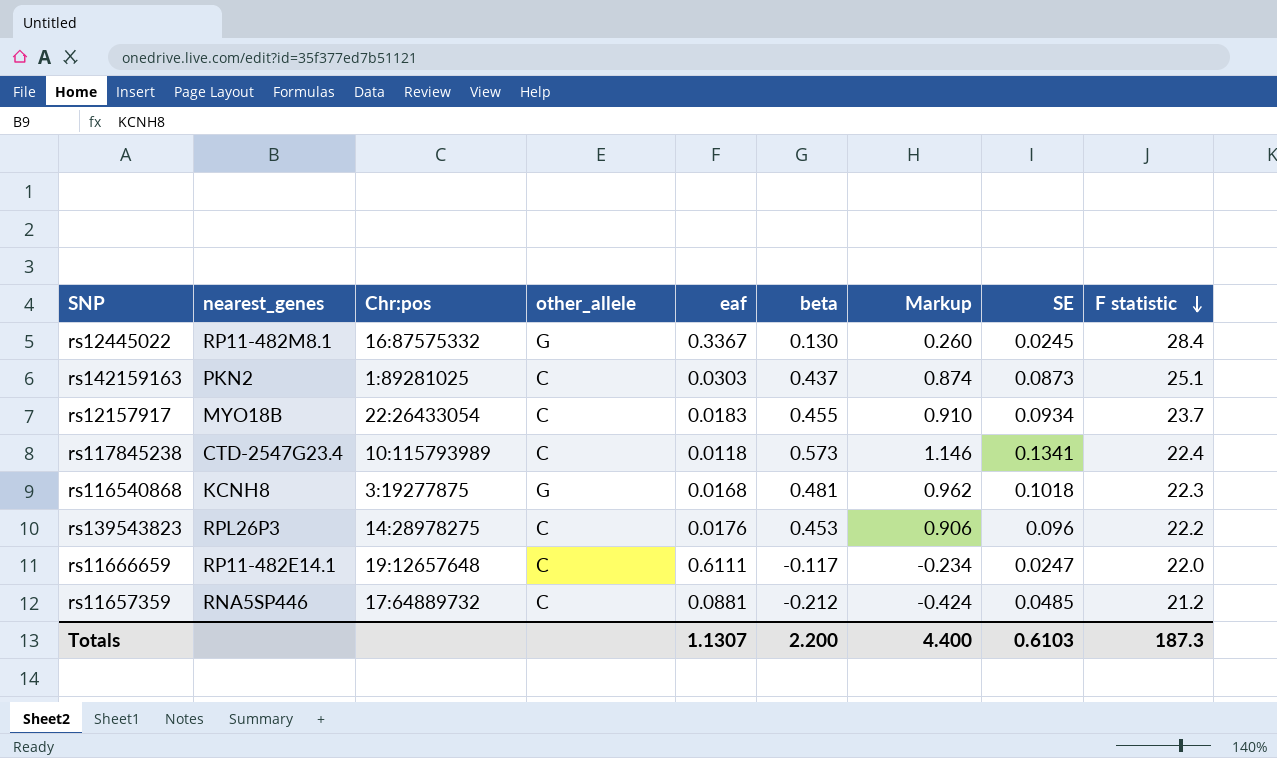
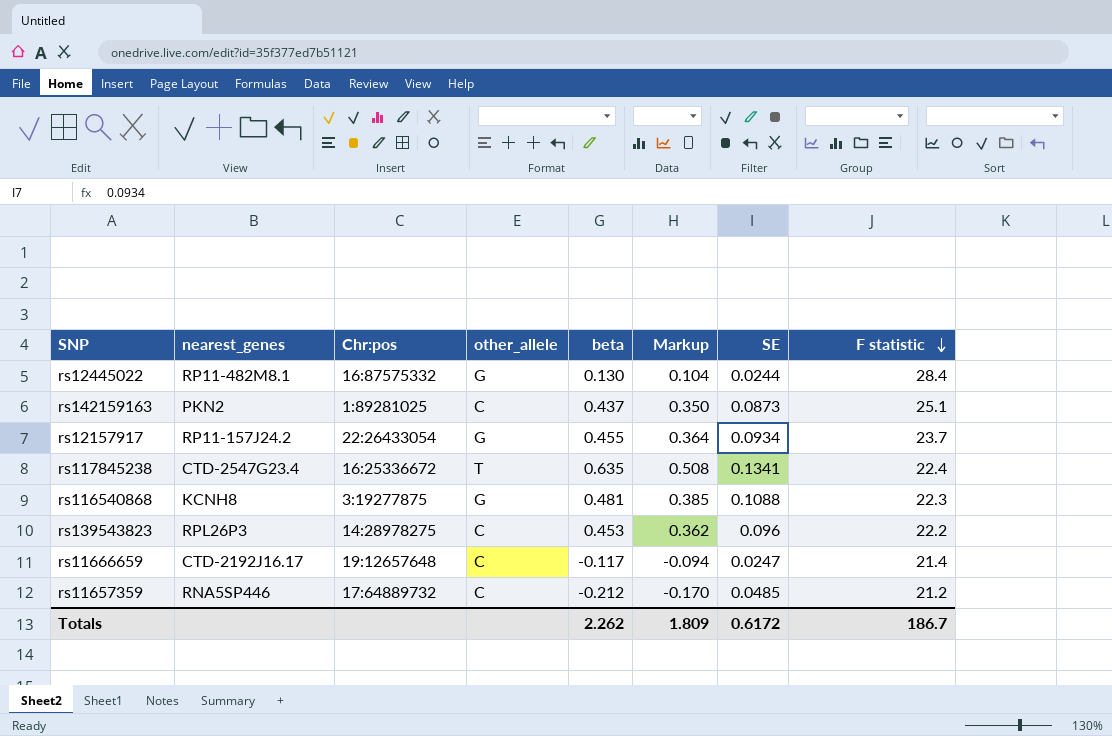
column eaf | position: 5 -> none
column Markup | formula: [beta] * 2 -> [beta] * 0.8
rs12445022 | SE: 0.0245 -> 0.0244
rs12157917 | nearest_genes: MYO18B -> RP11-157J24.2
rs12157917 | other_allele: C -> G
rs117845238 | Chr:pos: 10:115793989 -> 16:25336672
rs117845238 | other_allele: C -> T
rs117845238 | beta: 0.573 -> 0.635
rs116540868 | SE: 0.1018 -> 0.1088
rs11666659 | nearest_genes: RP11-482E14.1 -> CTD-2192J16.17
rs11666659 | F statistic: 22.0 -> 21.4
Totals | beta: 2.200 -> 2.262
Totals | Markup: 4.400 -> 1.809
Totals | SE: 0.6103 -> 0.6172
Totals | F statistic: 187.3 -> 186.7

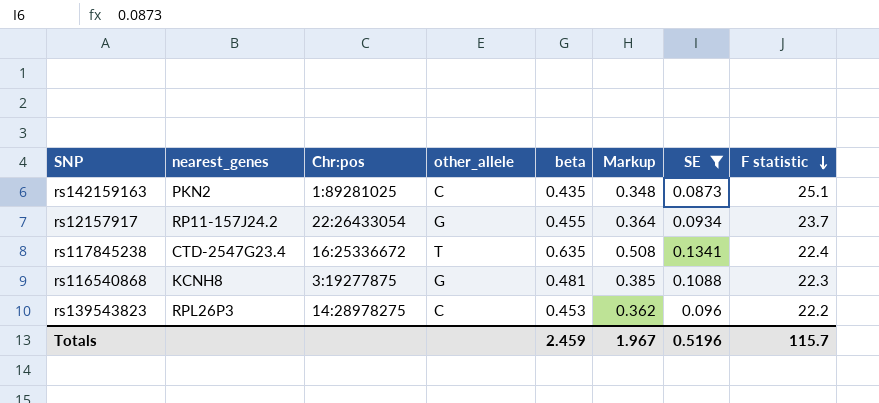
filter: none -> SE >= 0.0873
rs142159163 | beta: 0.437 -> 0.435
rs142159163 | Markup: 0.350 -> 0.348
Totals | beta: 2.262 -> 2.459
Totals | Markup: 1.809 -> 1.967
Totals | SE: 0.6172 -> 0.5196
Totals | F statistic: 186.7 -> 115.7

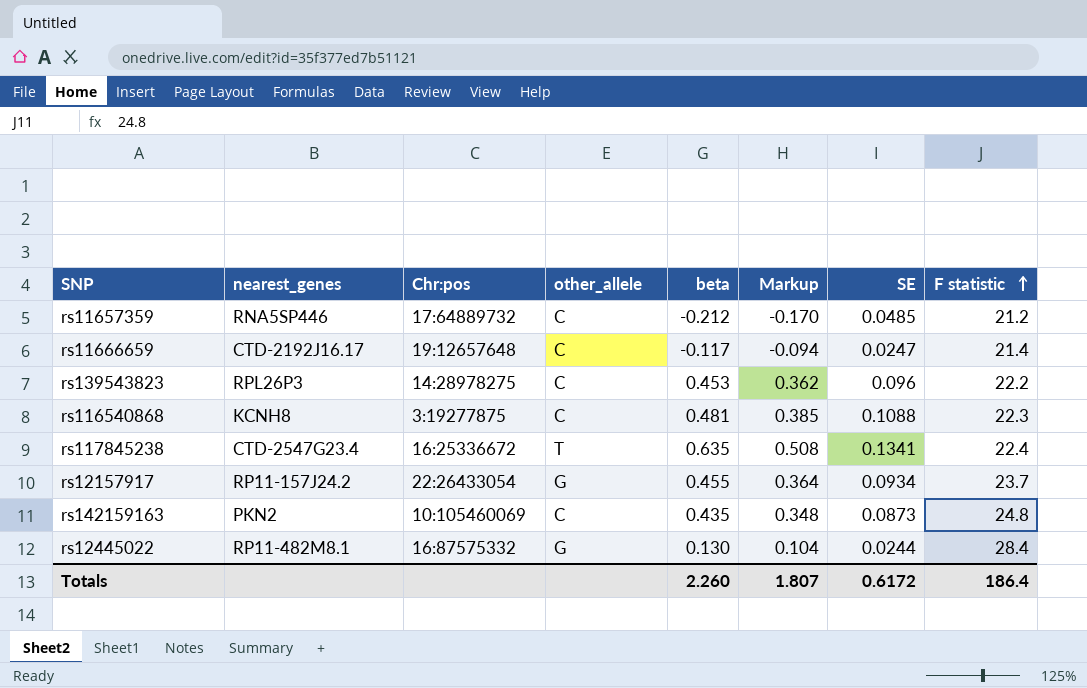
filter: SE >= 0.0873 -> none
row order: F statistic descending -> F statistic ascending
rs116540868 | other_allele: G -> C
rs142159163 | Chr:pos: 1:89281025 -> 10:105460069
rs142159163 | F statistic: 25.1 -> 24.8
Totals | beta: 2.459 -> 2.260
Totals | Markup: 1.967 -> 1.807
Totals | SE: 0.5196 -> 0.6172
Totals | F statistic: 115.7 -> 186.4

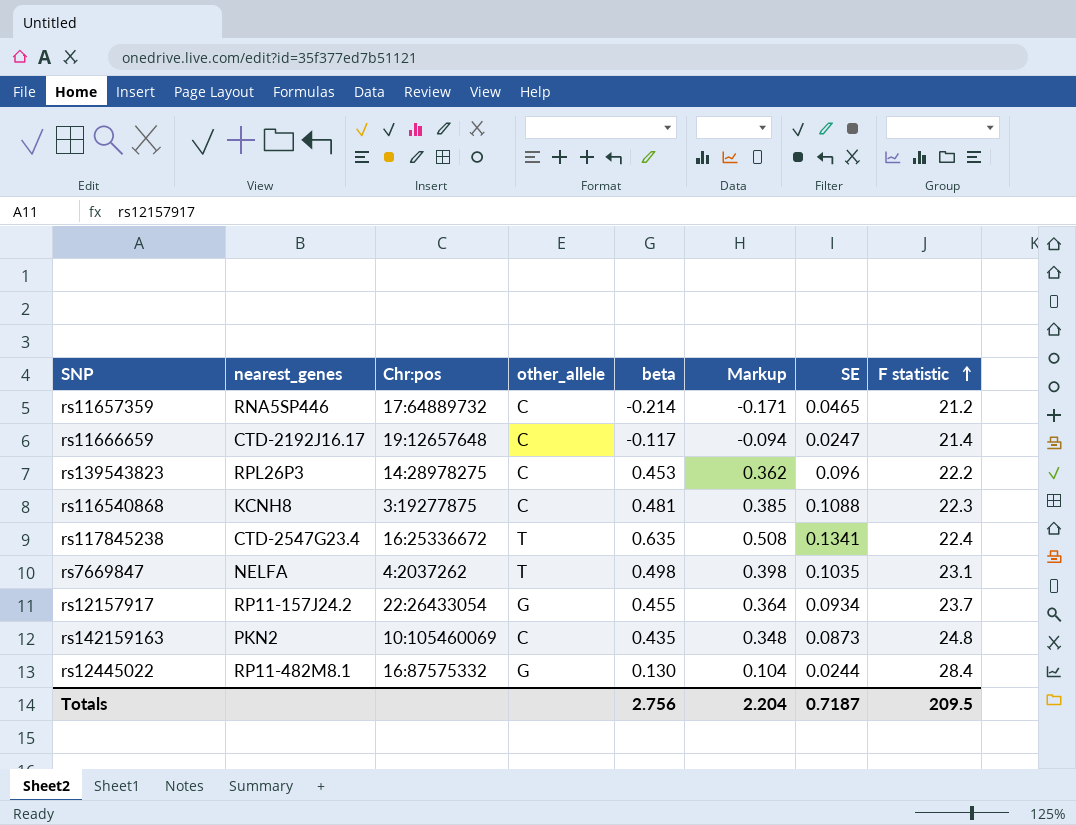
rs11657359 | beta: -0.212 -> -0.214
rs11657359 | Markup: -0.170 -> -0.171
rs11657359 | SE: 0.0485 -> 0.0465
row rs7669847: none -> NELFA | 4:2037262 | T | 0.498 | 0.398 | 0.1035 | 23.1
Totals | beta: 2.260 -> 2.756
Totals | Markup: 1.807 -> 2.204
Totals | SE: 0.6172 -> 0.7187
Totals | F statistic: 186.4 -> 209.5

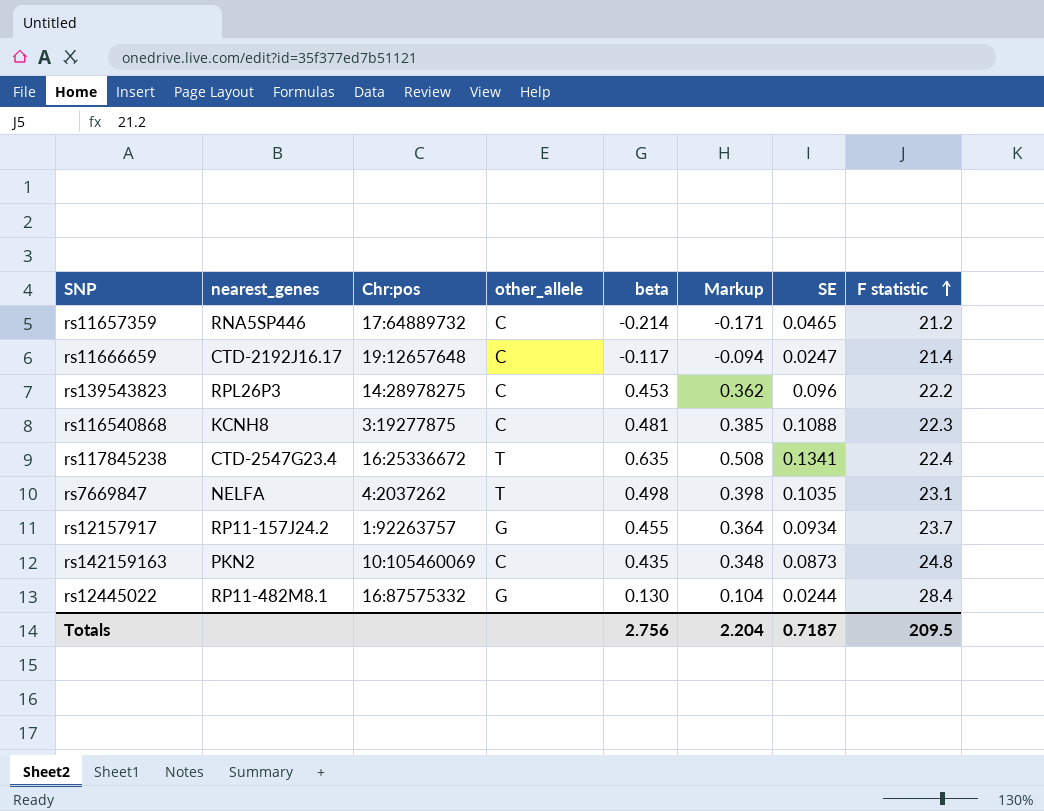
rs12157917 | Chr:pos: 22:26433054 -> 1:92263757

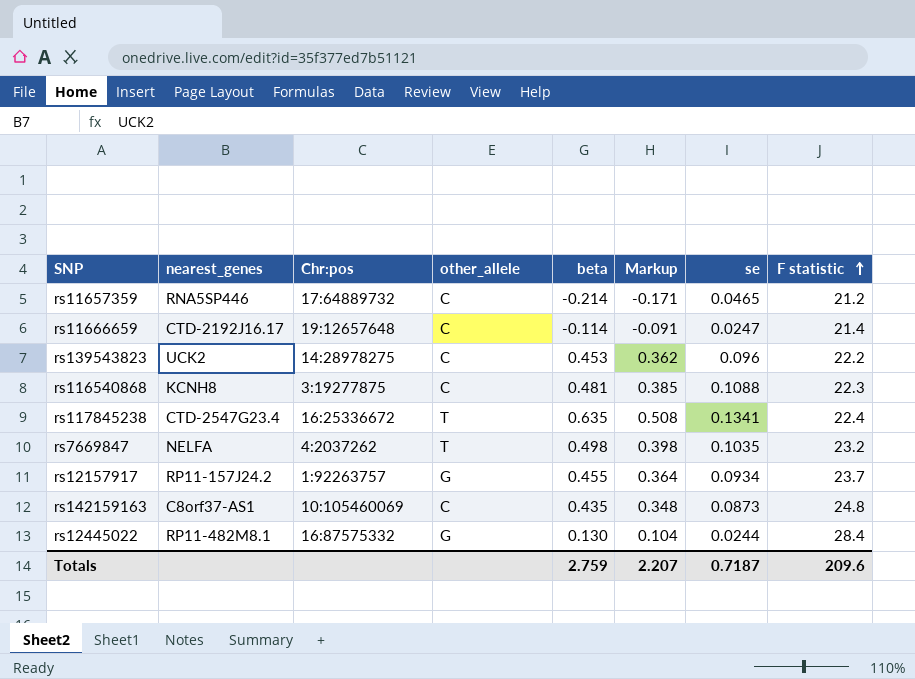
column name: SE -> se
rs11666659 | beta: -0.117 -> -0.114
rs11666659 | Markup: -0.094 -> -0.091
rs139543823 | nearest_genes: RPL26P3 -> UCK2
rs7669847 | F statistic: 23.1 -> 23.2
rs142159163 | nearest_genes: PKN2 -> C8orf37-AS1
Totals | beta: 2.756 -> 2.759
Totals | Markup: 2.204 -> 2.207
Totals | F statistic: 209.5 -> 209.6

